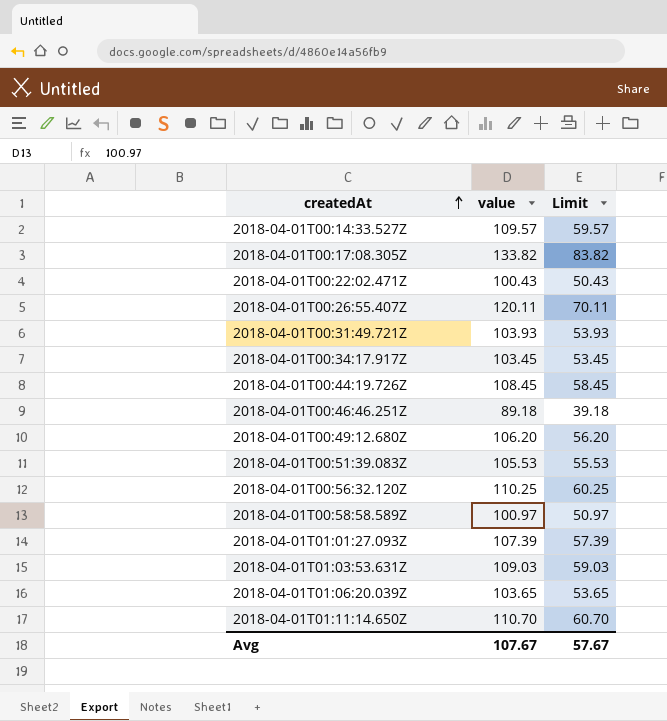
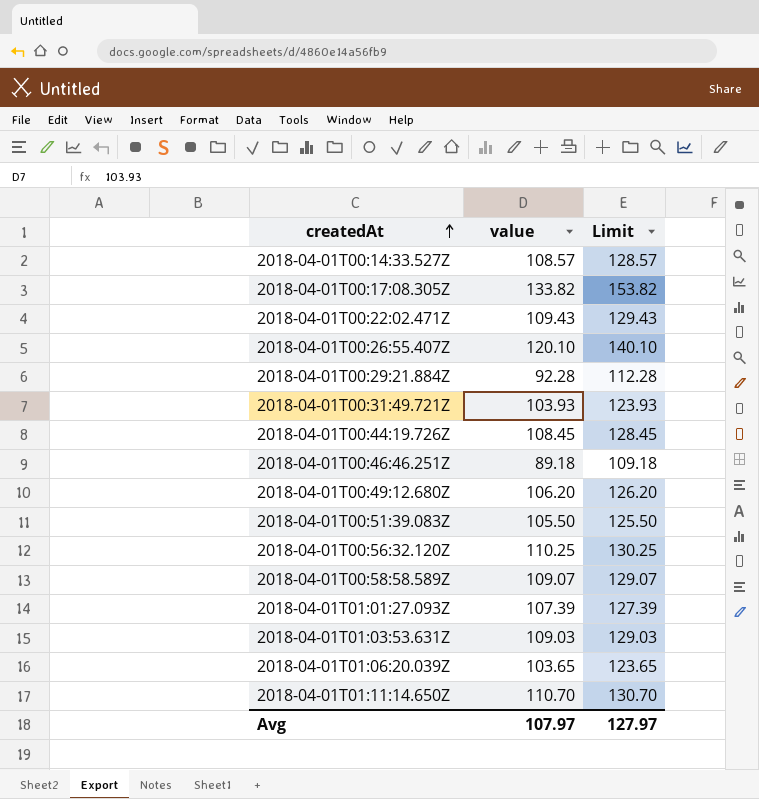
column Limit | formula: [value] - 50 -> [value] + 20
row 2018-04-01T00:34:17.917Z: 103.45 | 53.45 -> none
2018-04-01T00:14:33.527Z | value: 109.57 -> 108.57
2018-04-01T00:22:02.471Z | value: 100.43 -> 109.43
2018-04-01T00:26:55.407Z | value: 120.11 -> 120.10
row 2018-04-01T00:29:21.884Z: none -> 92.28 | 112.28
2018-04-01T00:51:39.083Z | value: 105.53 -> 105.50
2018-04-01T00:58:58.589Z | value: 100.97 -> 109.07
Avg | value: 107.67 -> 107.97
Avg | Limit: 57.67 -> 127.97

